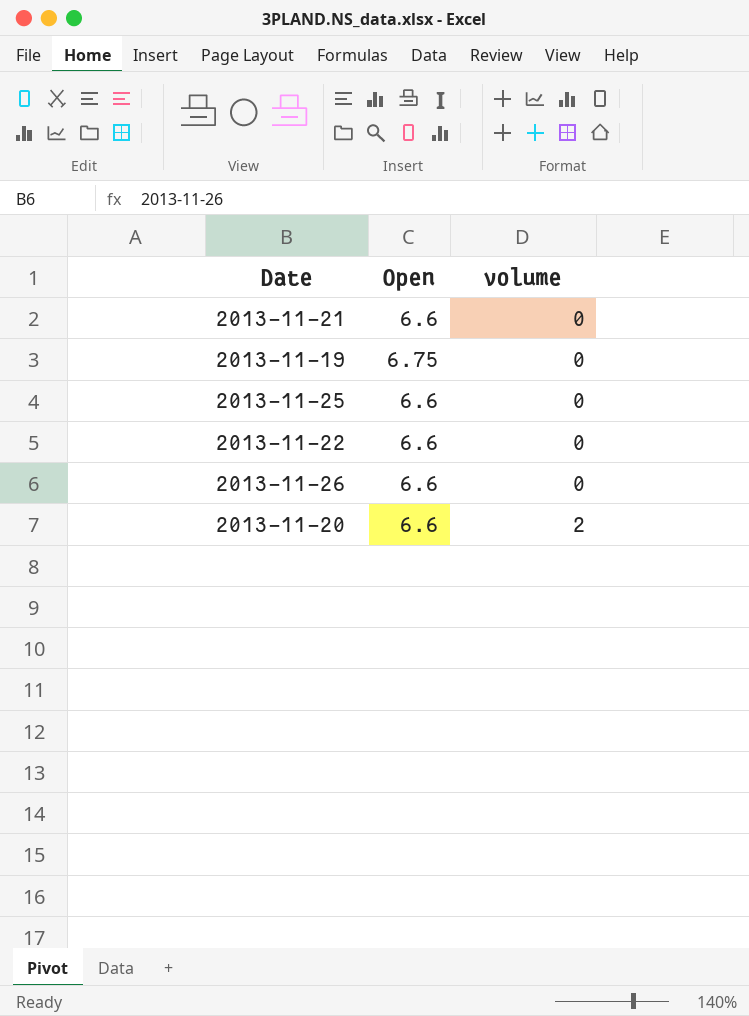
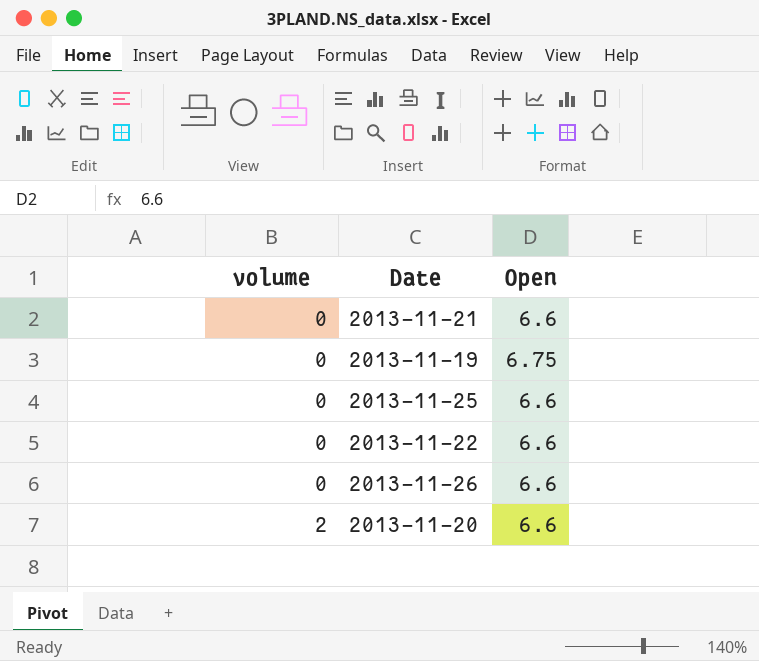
column volume | position: 3 -> 1

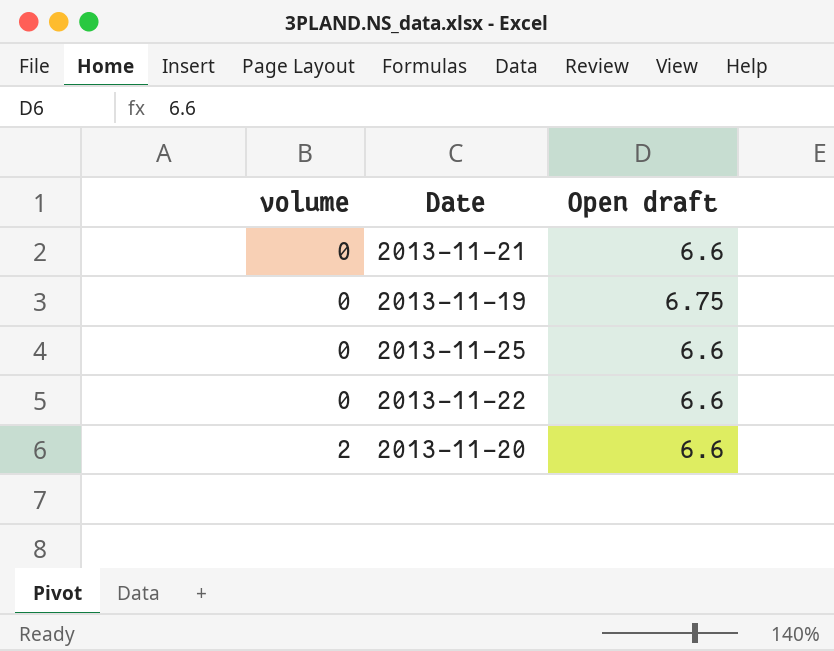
column name: Open -> Open draft
row 2013-11-26: 0 | 6.6 -> none

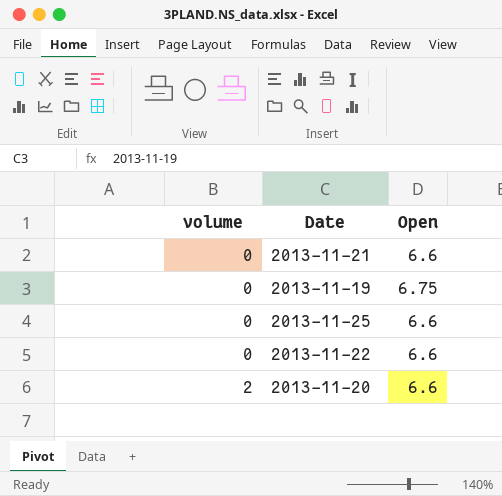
column name: Open draft -> Open

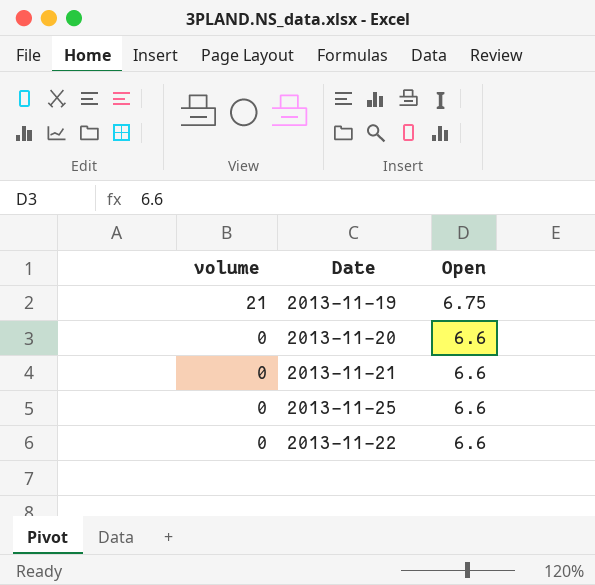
row order: volume ascending -> volume descending
2013-11-19 | volume: 0 -> 21
2013-11-20 | volume: 2 -> 0

